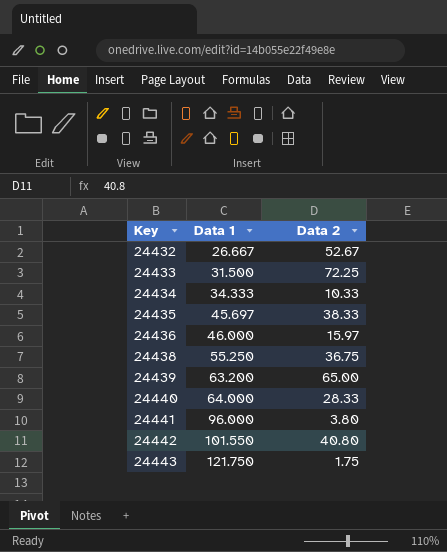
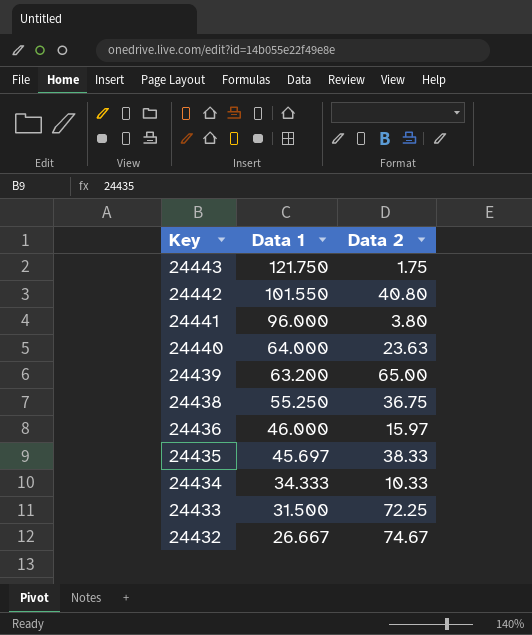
row order: Key ascending -> Key descending
24440 | Data 2: 28.33 -> 23.63
24432 | Data 2: 52.67 -> 74.67

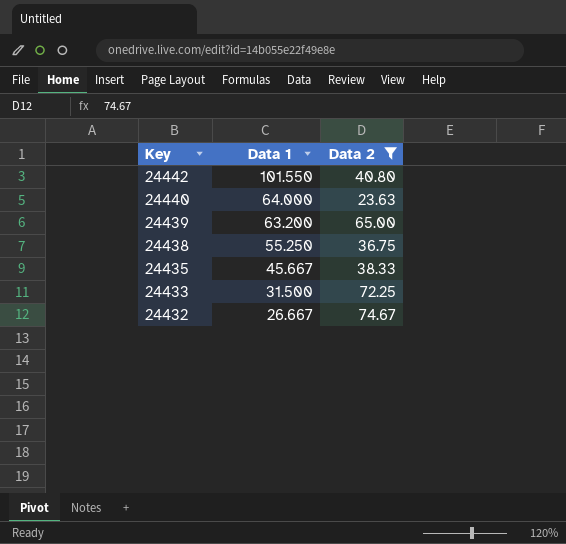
filter: none -> Data 2 >= 23.63
24435 | Data 1: 45.697 -> 45.667

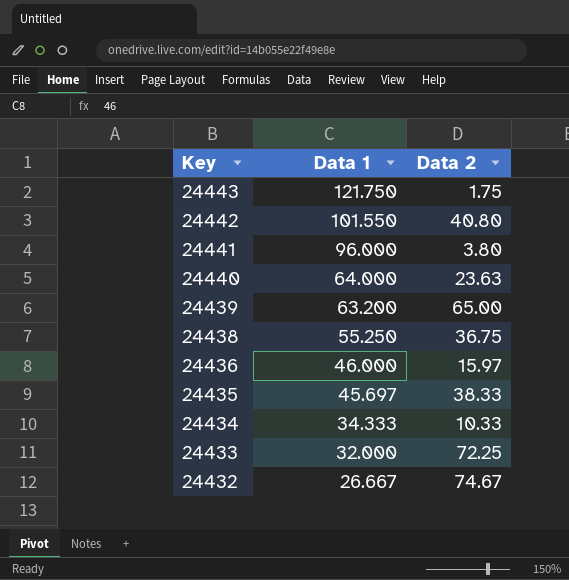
filter: Data 2 >= 23.63 -> none
24435 | Data 1: 45.667 -> 45.697
24433 | Data 1: 31.500 -> 32.000

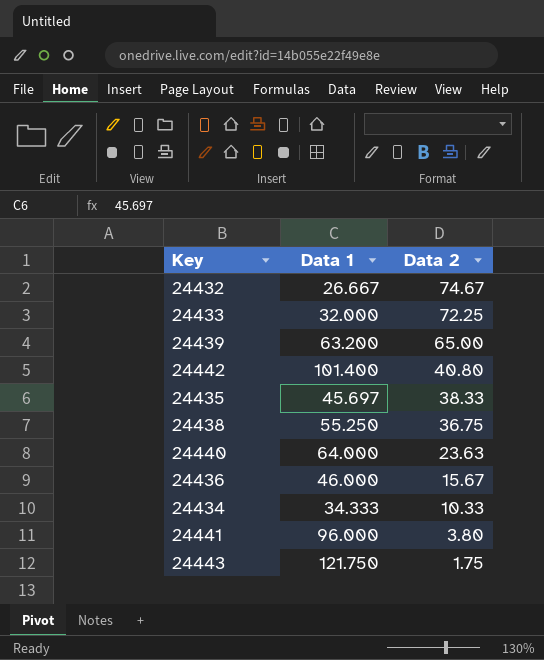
row order: Key descending -> Data 2 descending
24442 | Data 1: 101.550 -> 101.400
24436 | Data 2: 15.97 -> 15.67

